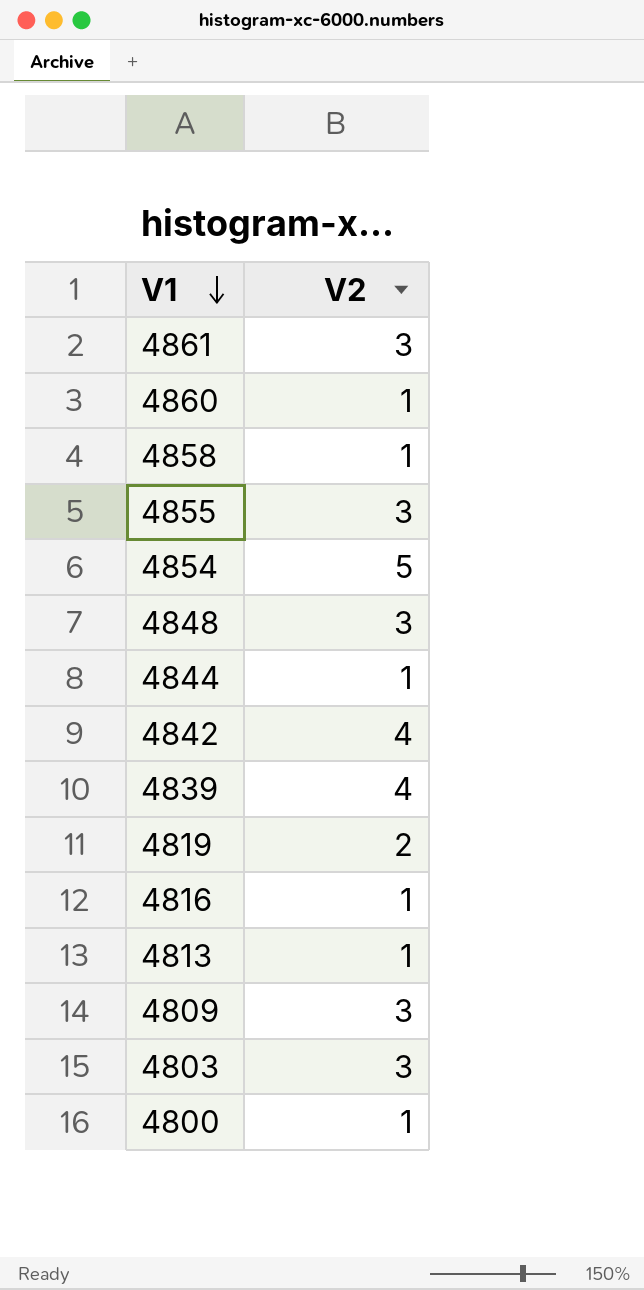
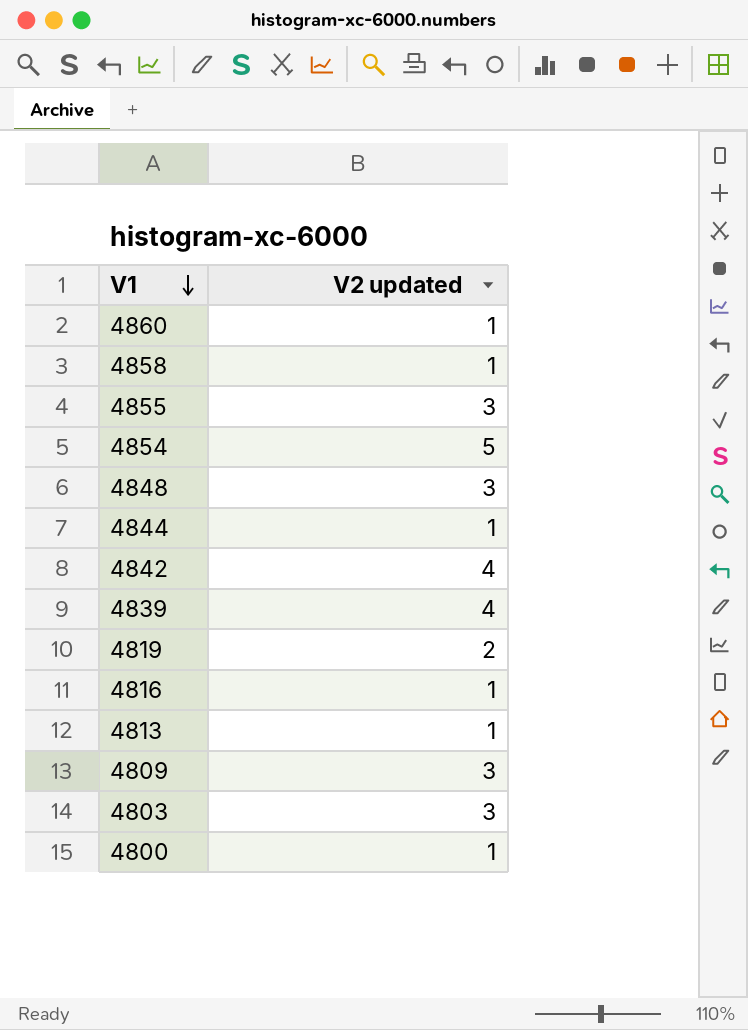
column name: V2 -> V2 updated
row 4861: 3 -> none

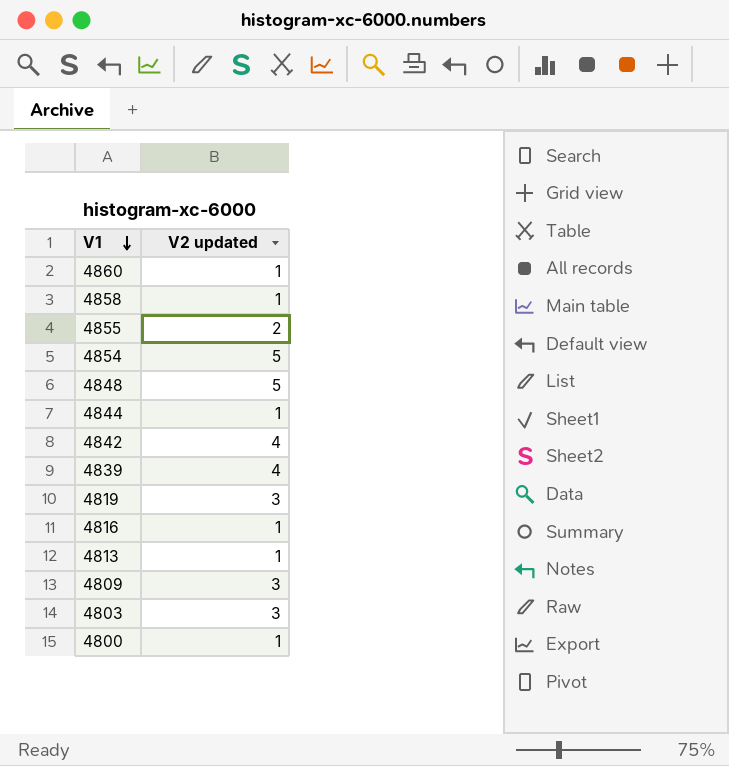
4855 | V2 updated: 3 -> 2
4848 | V2 updated: 3 -> 5
4819 | V2 updated: 2 -> 3

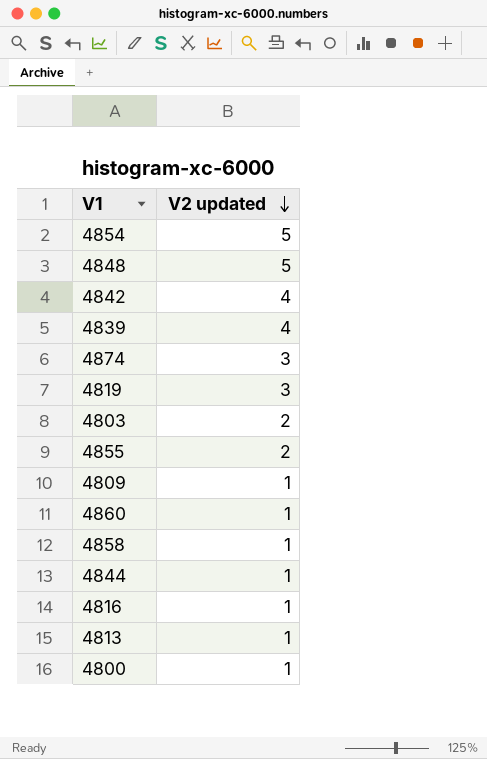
row order: V1 descending -> V2 updated descending
row 4874: none -> 3
4803 | V2 updated: 3 -> 2
4809 | V2 updated: 3 -> 1

